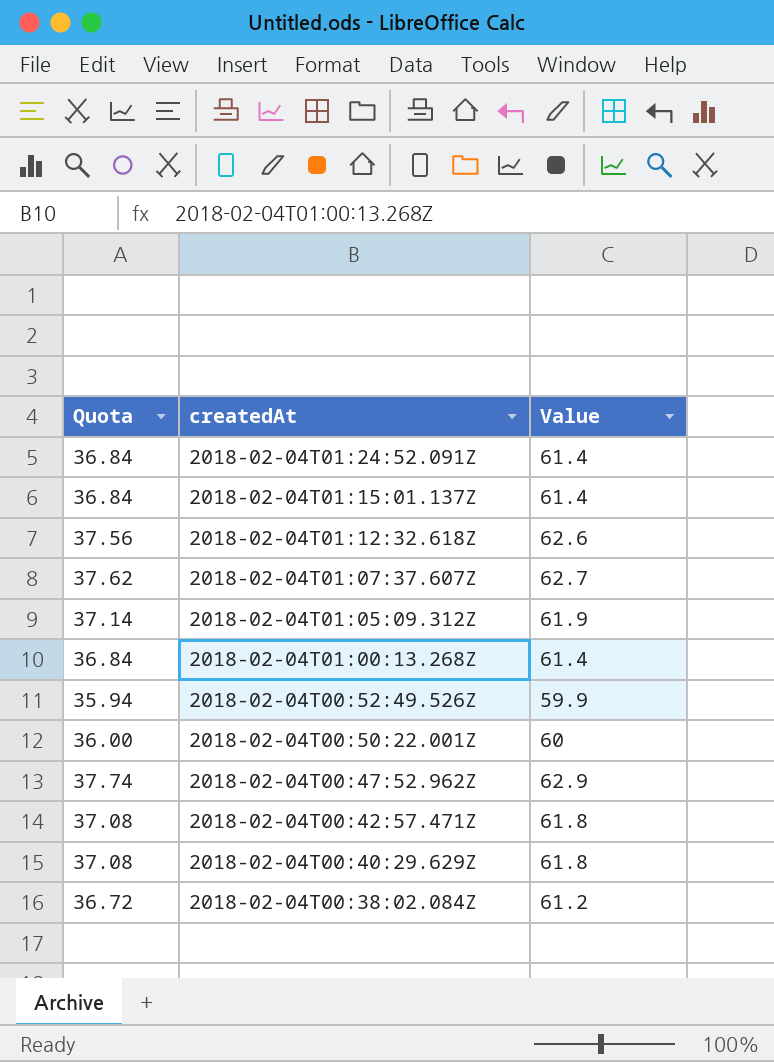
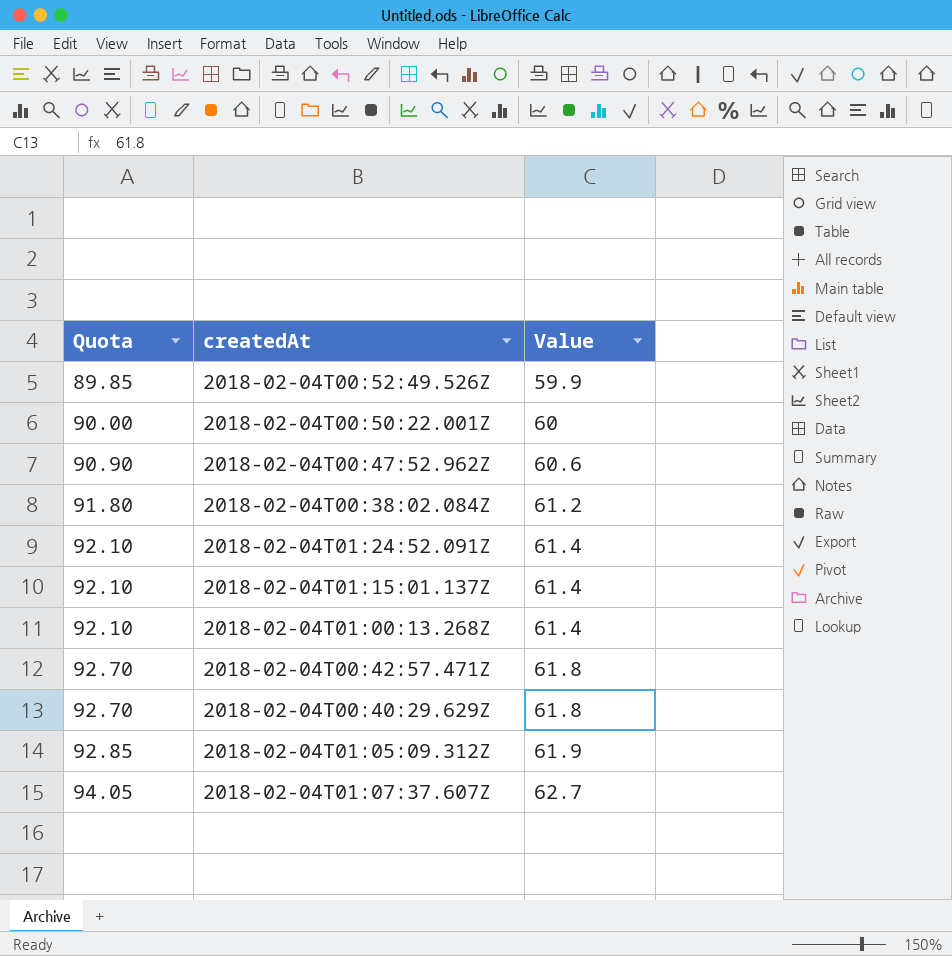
row order: createdAt descending -> Quota ascending
column Quota | formula: [Value] * 0.6 -> [Value] * 1.5
row 2018-02-04T01:12:32.618Z: 37.56 | 62.6 -> none
2018-02-04T00:47:52.962Z | Value: 62.9 -> 60.6

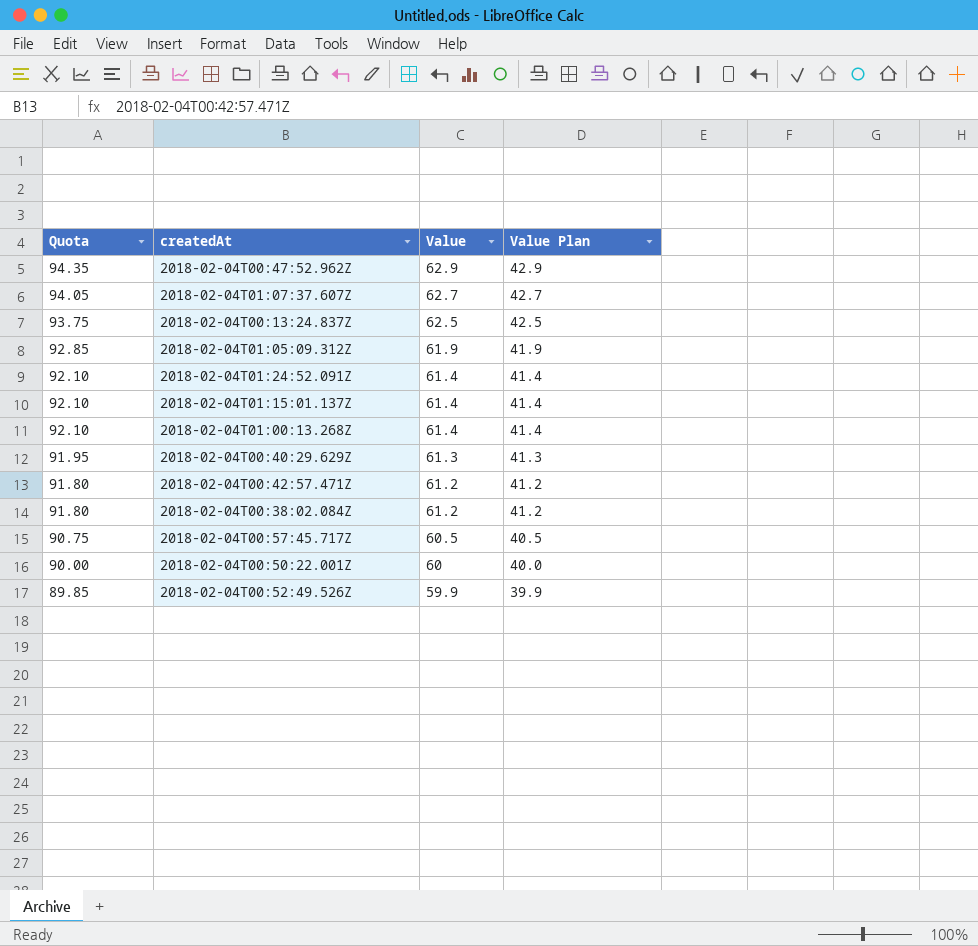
row order: Quota ascending -> Quota descending
column Value Plan | formula: none -> [Value] - 20
2018-02-04T00:47:52.962Z | Quota: 90.90 -> 94.35
2018-02-04T00:47:52.962Z | Value: 60.6 -> 62.9
row 2018-02-04T00:13:24.837Z: none -> 93.75 | 62.5 | 42.5
2018-02-04T00:40:29.629Z | Quota: 92.70 -> 91.95
2018-02-04T00:40:29.629Z | Value: 61.8 -> 61.3
2018-02-04T00:42:57.471Z | Quota: 92.70 -> 91.80
2018-02-04T00:42:57.471Z | Value: 61.8 -> 61.2
row 2018-02-04T00:57:45.717Z: none -> 90.75 | 60.5 | 40.5

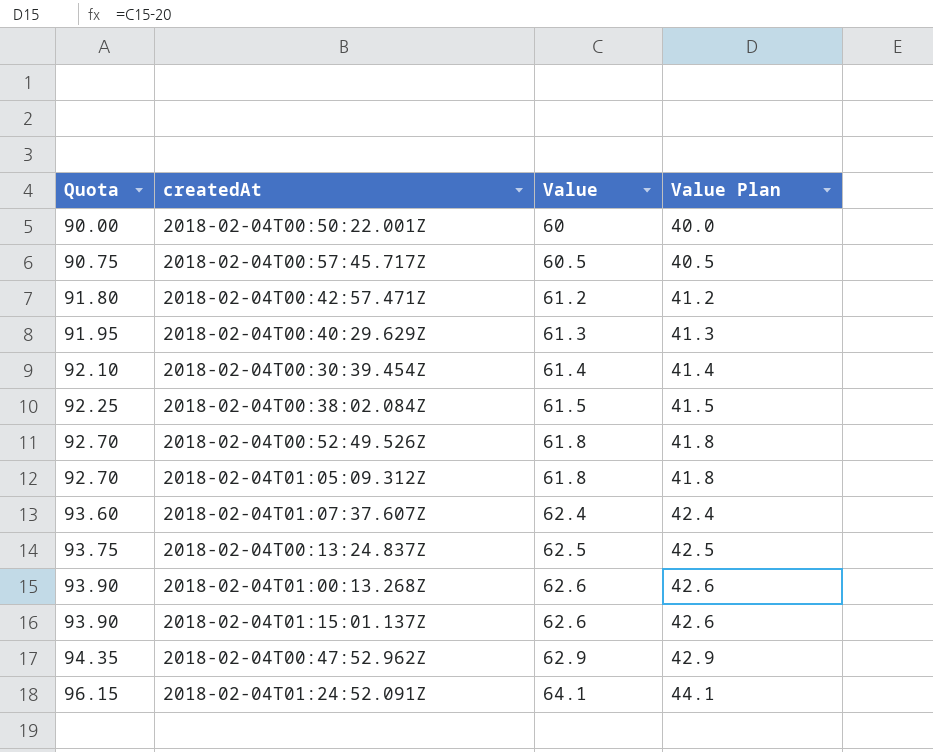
row order: Quota descending -> Quota ascending
row 2018-02-04T00:30:39.454Z: none -> 92.10 | 61.4 | 41.4
2018-02-04T00:38:02.084Z | Quota: 91.80 -> 92.25
2018-02-04T00:38:02.084Z | Value: 61.2 -> 61.5
2018-02-04T00:38:02.084Z | Value Plan: 41.2 -> 41.5
2018-02-04T00:52:49.526Z | Quota: 89.85 -> 92.70
2018-02-04T00:52:49.526Z | Value: 59.9 -> 61.8
2018-02-04T00:52:49.526Z | Value Plan: 39.9 -> 41.8
2018-02-04T01:05:09.312Z | Quota: 92.85 -> 92.70
2018-02-04T01:05:09.312Z | Value: 61.9 -> 61.8
2018-02-04T01:05:09.312Z | Value Plan: 41.9 -> 41.8
2018-02-04T01:07:37.607Z | Quota: 94.05 -> 93.60
2018-02-04T01:07:37.607Z | Value: 62.7 -> 62.4
2018-02-04T01:07:37.607Z | Value Plan: 42.7 -> 42.4
2018-02-04T01:00:13.268Z | Quota: 92.10 -> 93.90
2018-02-04T01:00:13.268Z | Value: 61.4 -> 62.6
2018-02-04T01:00:13.268Z | Value Plan: 41.4 -> 42.6
2018-02-04T01:15:01.137Z | Quota: 92.10 -> 93.90
2018-02-04T01:15:01.137Z | Value: 61.4 -> 62.6
2018-02-04T01:15:01.137Z | Value Plan: 41.4 -> 42.6
2018-02-04T01:24:52.091Z | Quota: 92.10 -> 96.15
2018-02-04T01:24:52.091Z | Value: 61.4 -> 64.1
2018-02-04T01:24:52.091Z | Value Plan: 41.4 -> 44.1

